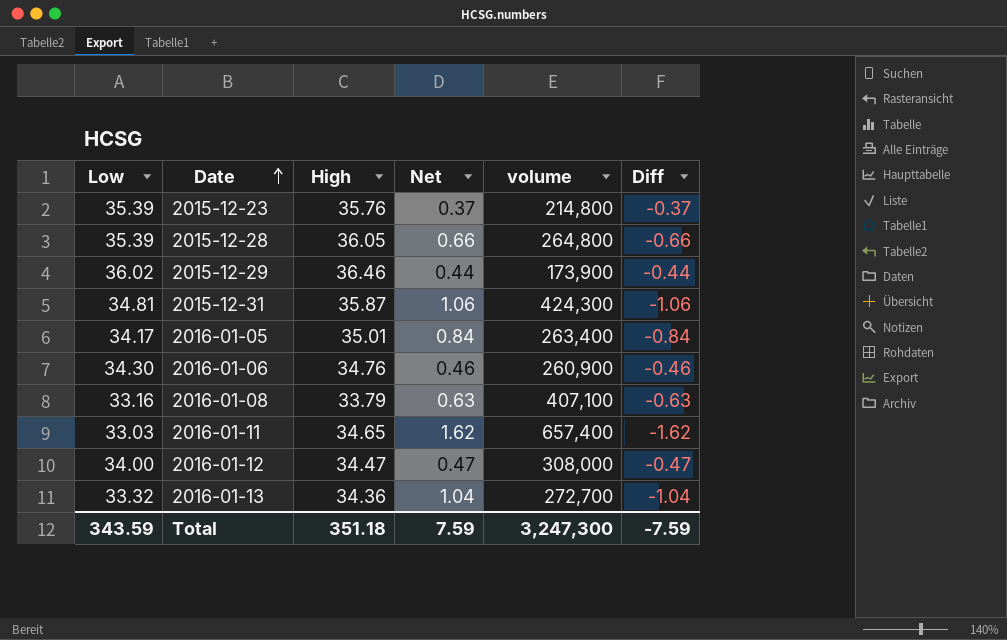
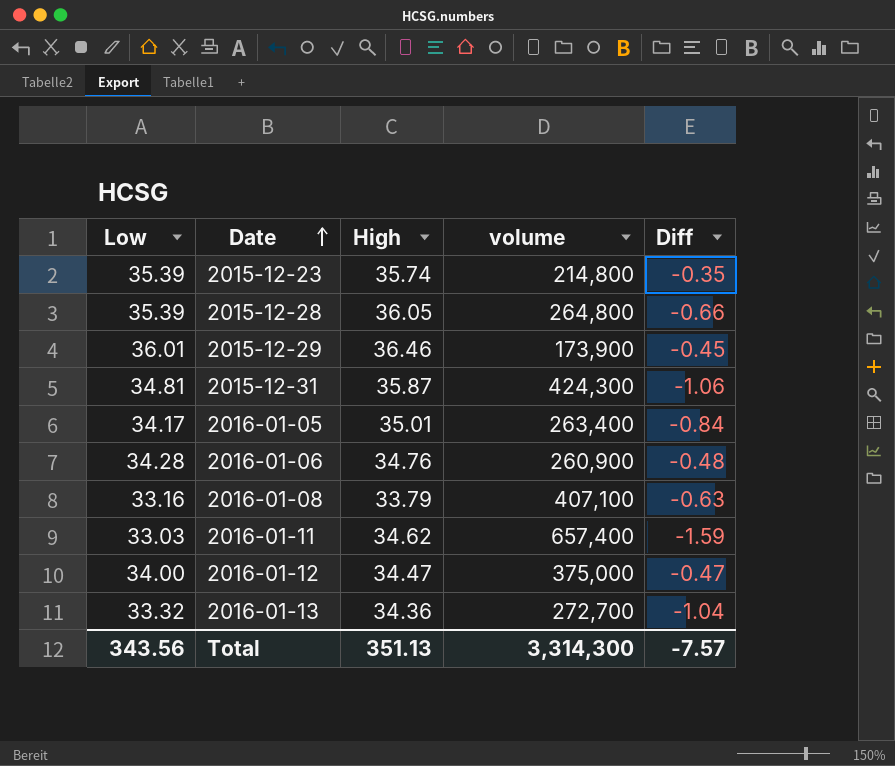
column Net | formula: [High] - [Low] -> none
2015-12-23 | High: 35.76 -> 35.74
2015-12-23 | Diff: -0.37 -> -0.35
2015-12-29 | Low: 36.02 -> 36.01
2015-12-29 | Diff: -0.44 -> -0.45
2016-01-06 | Low: 34.30 -> 34.28
2016-01-06 | Diff: -0.46 -> -0.48
2016-01-11 | High: 34.65 -> 34.62
2016-01-11 | Diff: -1.62 -> -1.59
2016-01-12 | volume: 308,000 -> 375,000
Total | Low: 343.59 -> 343.56
Total | High: 351.18 -> 351.13
Total | volume: 3,247,300 -> 3,314,300
Total | Diff: -7.59 -> -7.57

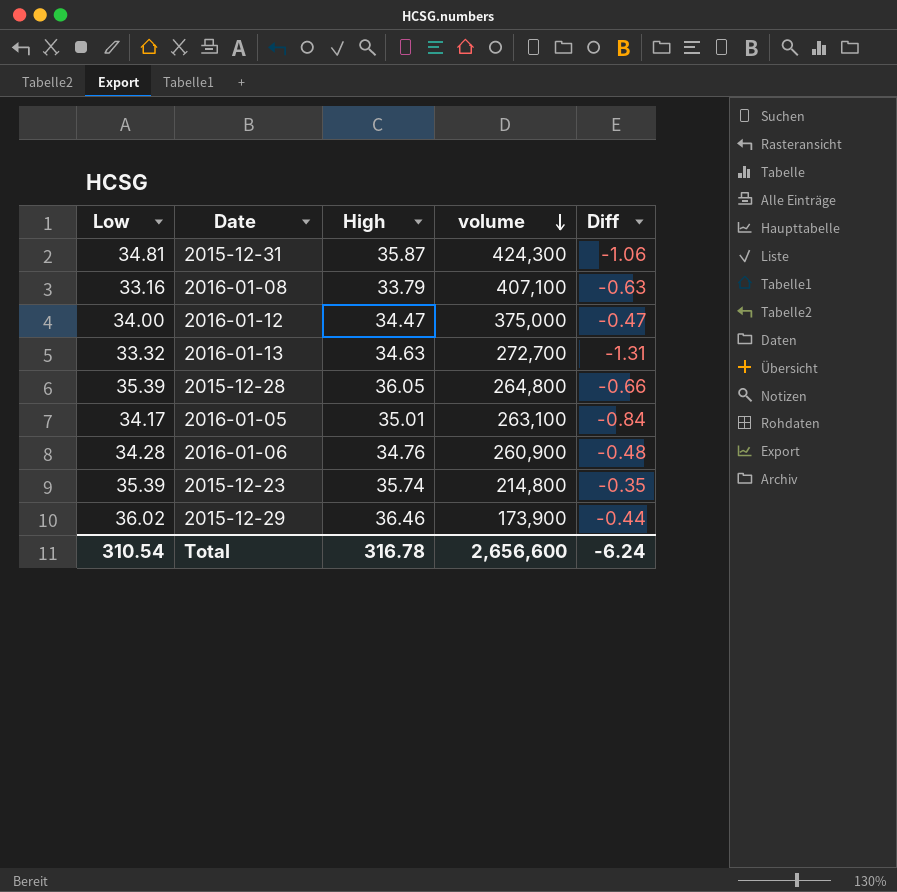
row order: Date ascending -> volume descending
row 2016-01-11: 33.03 | 34.62 | 657,400 | -1.59 -> none
2016-01-13 | High: 34.36 -> 34.63
2016-01-13 | Diff: -1.04 -> -1.31
2016-01-05 | volume: 263,400 -> 263,100
2015-12-29 | Low: 36.01 -> 36.02
2015-12-29 | Diff: -0.45 -> -0.44
Total | Low: 343.56 -> 310.54
Total | High: 351.13 -> 316.78
Total | volume: 3,314,300 -> 2,656,600
Total | Diff: -7.57 -> -6.24

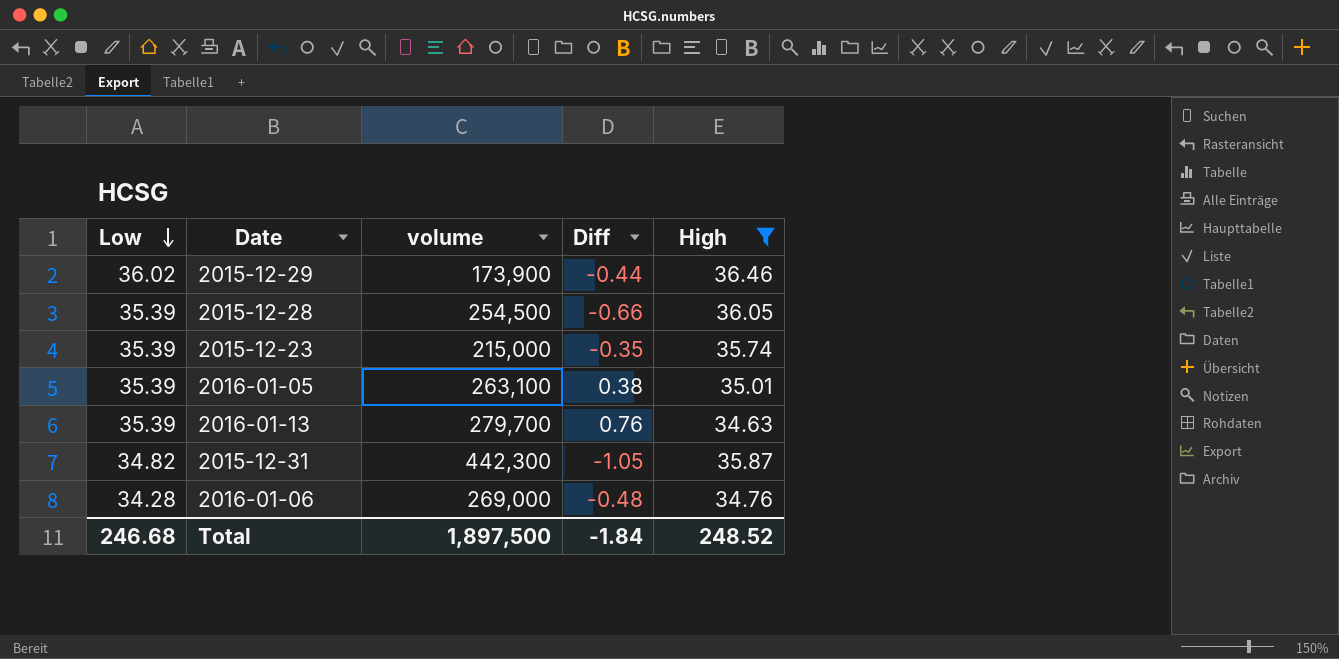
filter: none -> High >= 34.63
row order: volume descending -> Low descending
column High | position: 3 -> 5
2015-12-28 | volume: 264,800 -> 254,500
2015-12-23 | volume: 214,800 -> 215,000
2016-01-05 | Low: 34.17 -> 35.39
2016-01-05 | Diff: -0.84 -> 0.38
2016-01-13 | Low: 33.32 -> 35.39
2016-01-13 | volume: 272,700 -> 279,700
2016-01-13 | Diff: -1.31 -> 0.76
2015-12-31 | Low: 34.81 -> 34.82
2015-12-31 | volume: 424,300 -> 442,300
2015-12-31 | Diff: -1.06 -> -1.05
2016-01-06 | volume: 260,900 -> 269,000
Total | Low: 310.54 -> 246.68
Total | volume: 2,656,600 -> 1,897,500
Total | Diff: -6.24 -> -1.84
Total | High: 316.78 -> 248.52

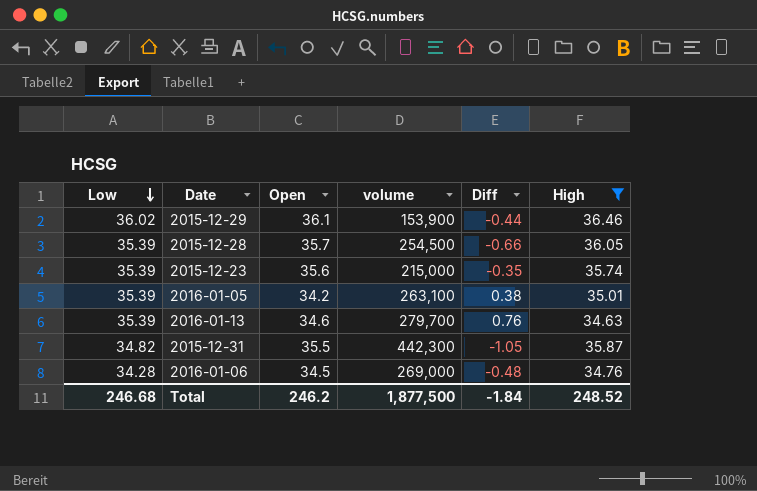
column Open | position: none -> 3
2015-12-29 | volume: 173,900 -> 153,900
Total | volume: 1,897,500 -> 1,877,500

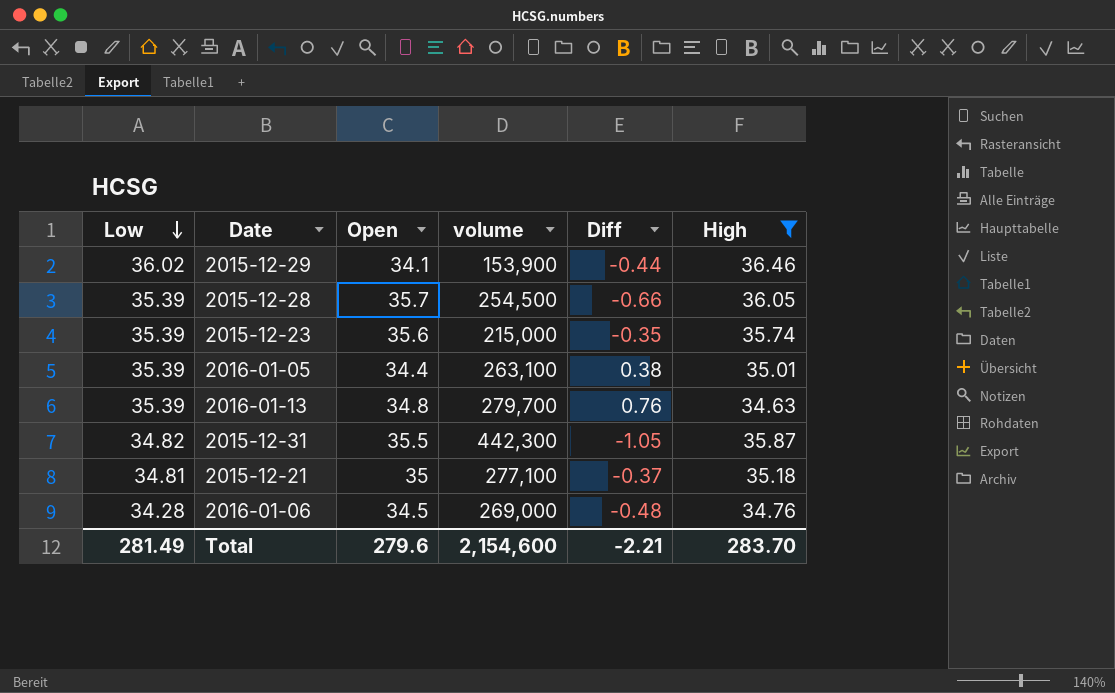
2015-12-29 | Open: 36.1 -> 34.1
2016-01-05 | Open: 34.2 -> 34.4
2016-01-13 | Open: 34.6 -> 34.8
row 2015-12-21: none -> 34.81 | 35 | 277,100 | -0.37 | 35.18
Total | Low: 246.68 -> 281.49
Total | Open: 246.2 -> 279.6
Total | volume: 1,877,500 -> 2,154,600
Total | Diff: -1.84 -> -2.21
Total | High: 248.52 -> 283.70

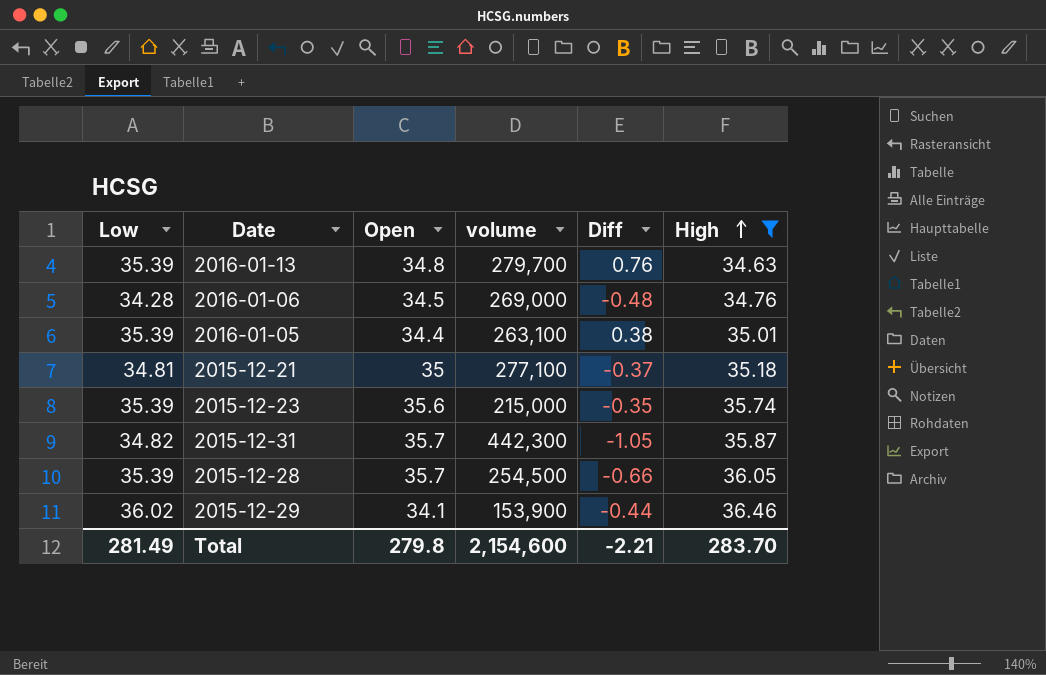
row order: Low descending -> High ascending
2015-12-31 | Open: 35.5 -> 35.7
Total | Open: 279.6 -> 279.8

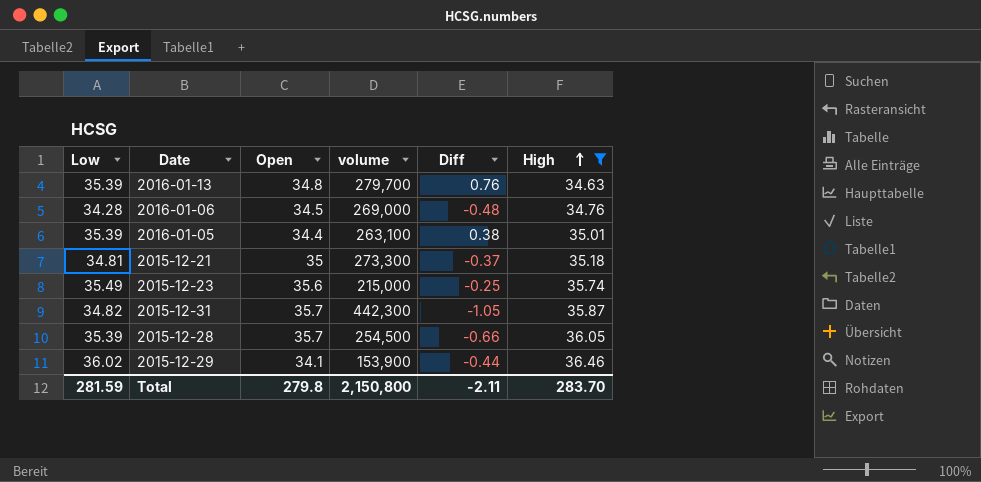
2015-12-21 | volume: 277,100 -> 273,300
2015-12-23 | Low: 35.39 -> 35.49
2015-12-23 | Diff: -0.35 -> -0.25
Total | Low: 281.49 -> 281.59
Total | volume: 2,154,600 -> 2,150,800
Total | Diff: -2.21 -> -2.11

